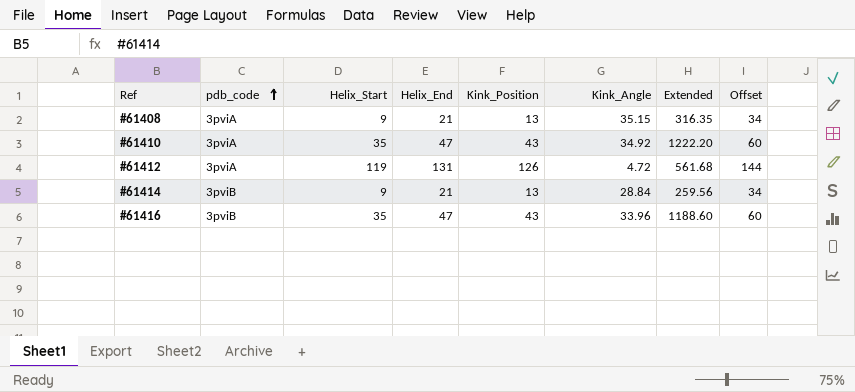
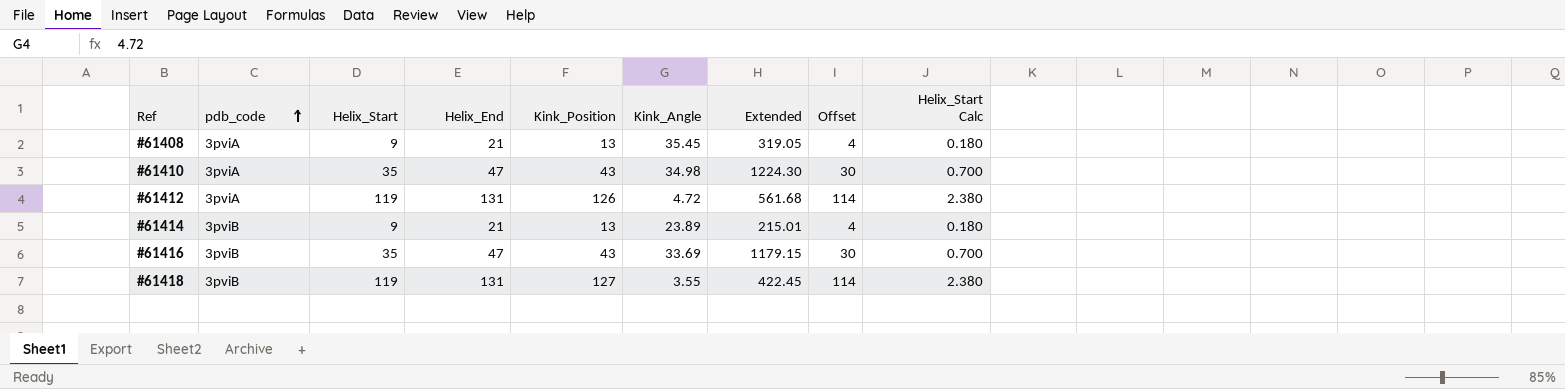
column Offset | formula: [Helix_Start] + 25 -> [Helix_Start] - 5
column Helix_Start Calc | formula: none -> [Helix_Start] * 0.02
#61408 | Kink_Angle: 35.15 -> 35.45
#61408 | Extended: 316.35 -> 319.05
#61410 | Kink_Angle: 34.92 -> 34.98
#61410 | Extended: 1222.20 -> 1224.30
#61414 | Kink_Angle: 28.84 -> 23.89
#61414 | Extended: 259.56 -> 215.01
#61416 | Kink_Angle: 33.96 -> 33.69
#61416 | Extended: 1188.60 -> 1179.15
row #61418: none -> 3pviB | 119 | 131 | 127 | 3.55 | 422.45 | 114 | 2.380

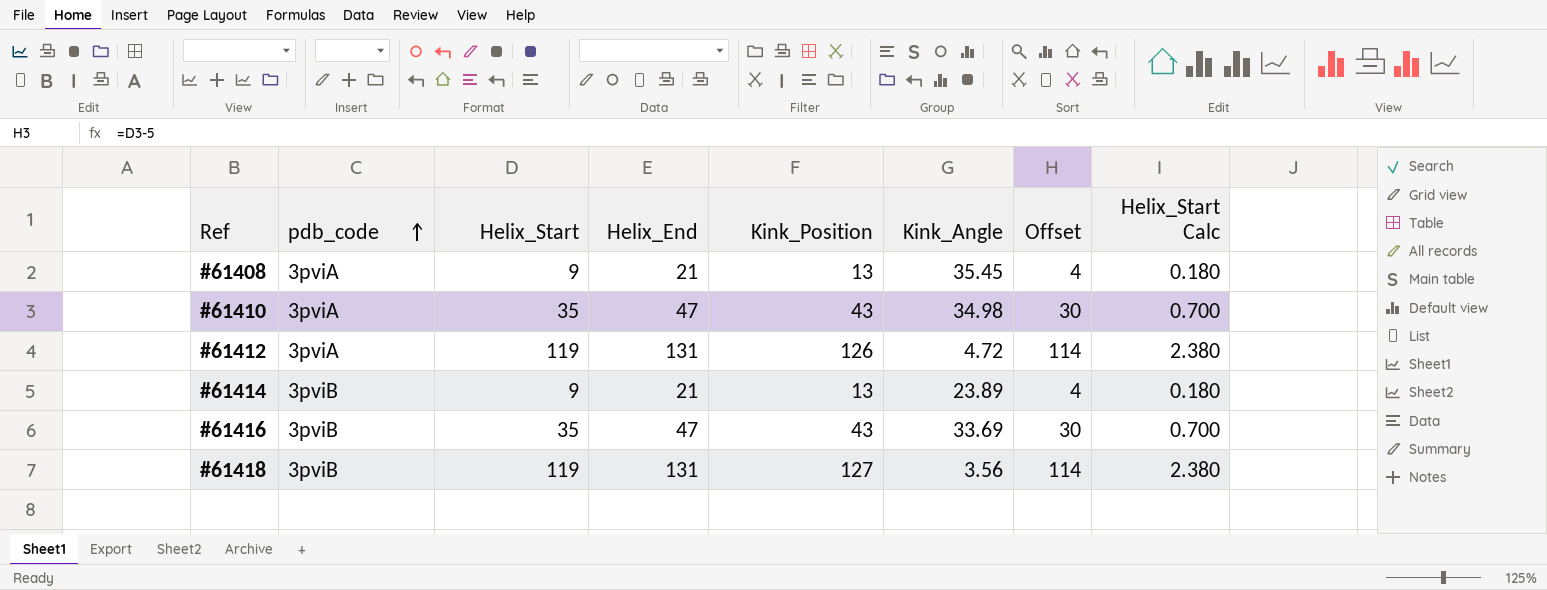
column Extended | formula: [Helix_Start] * [Kink_Angle] -> none
#61418 | Kink_Angle: 3.55 -> 3.56

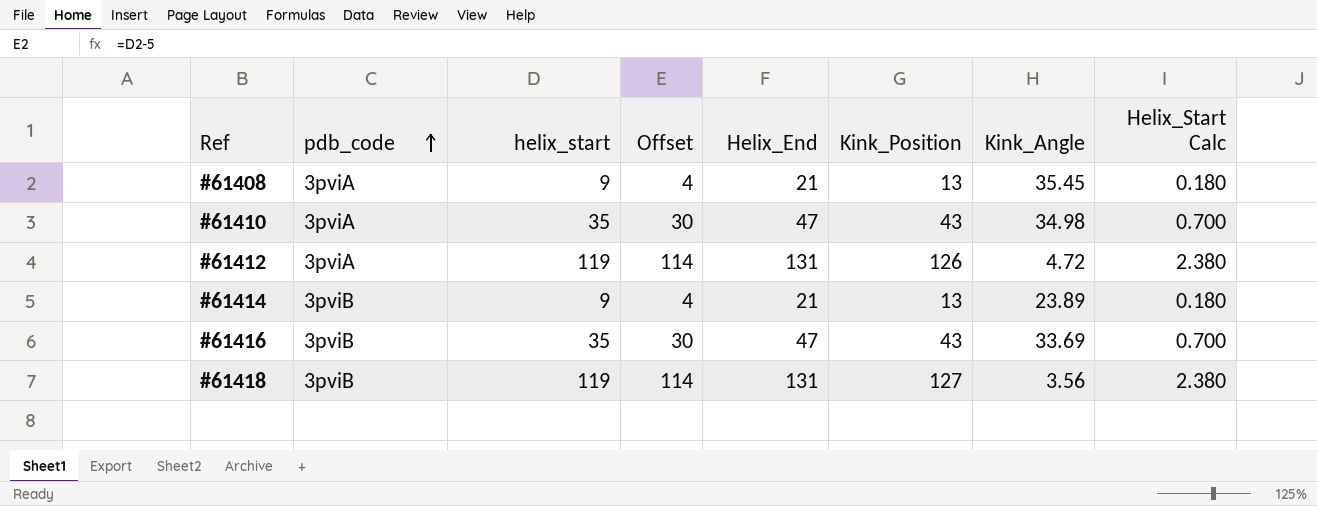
column name: Helix_Start -> helix_start
column Offset | position: 7 -> 4

